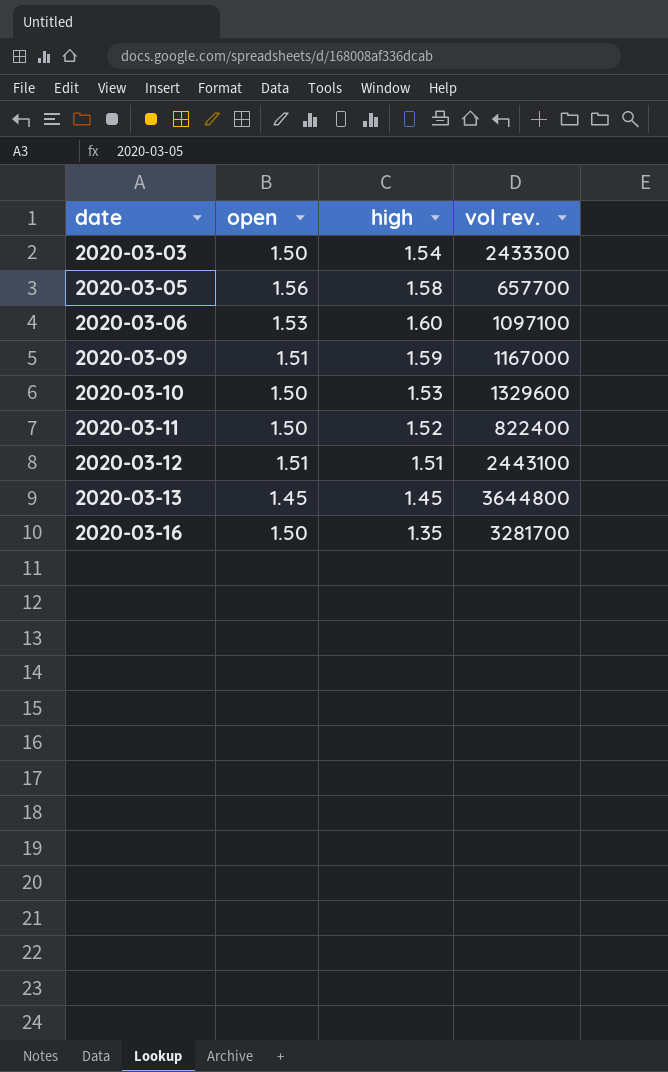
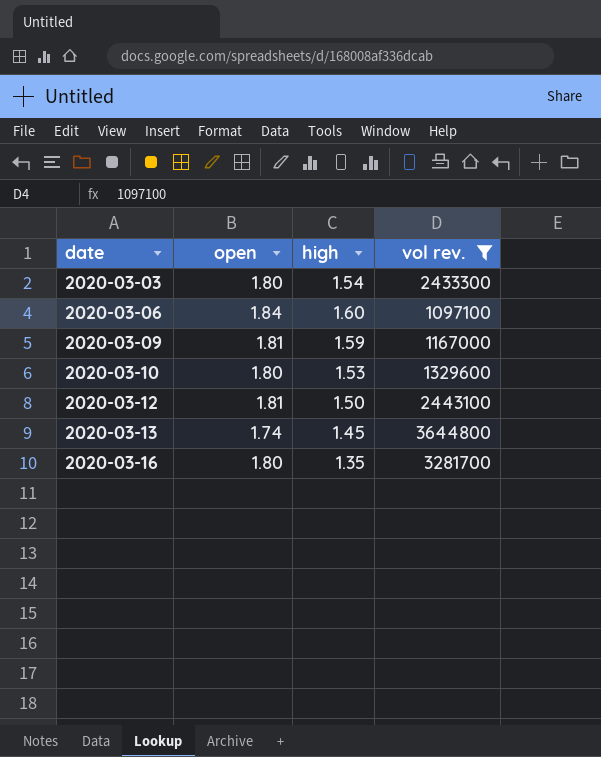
filter: none -> vol rev. >= 1097100
2020-03-03 | open: 1.50 -> 1.80
2020-03-06 | open: 1.53 -> 1.84
2020-03-09 | open: 1.51 -> 1.81
2020-03-10 | open: 1.50 -> 1.80
2020-03-12 | open: 1.51 -> 1.81
2020-03-12 | high: 1.51 -> 1.50
2020-03-13 | open: 1.45 -> 1.74
2020-03-16 | open: 1.50 -> 1.80

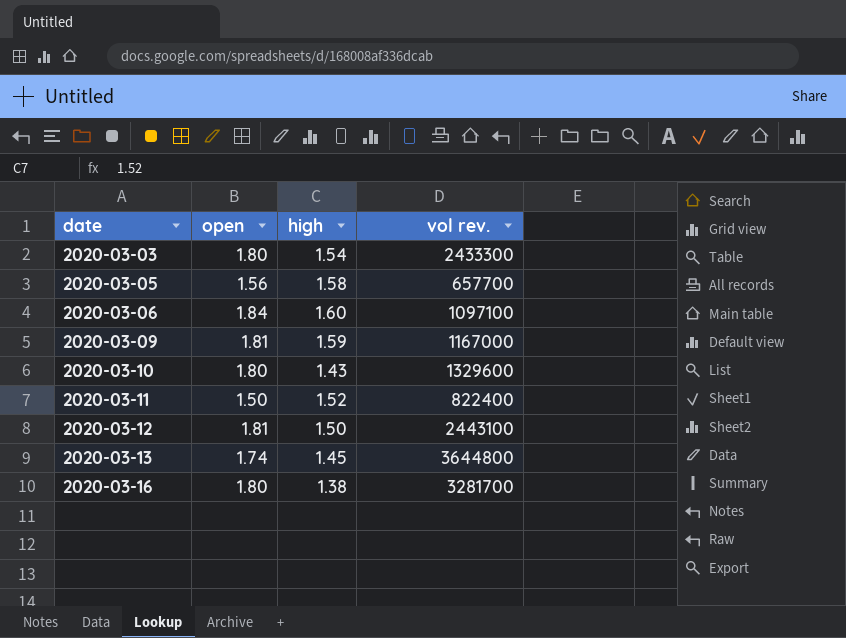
filter: vol rev. >= 1097100 -> none
2020-03-10 | high: 1.53 -> 1.43
2020-03-16 | high: 1.35 -> 1.38

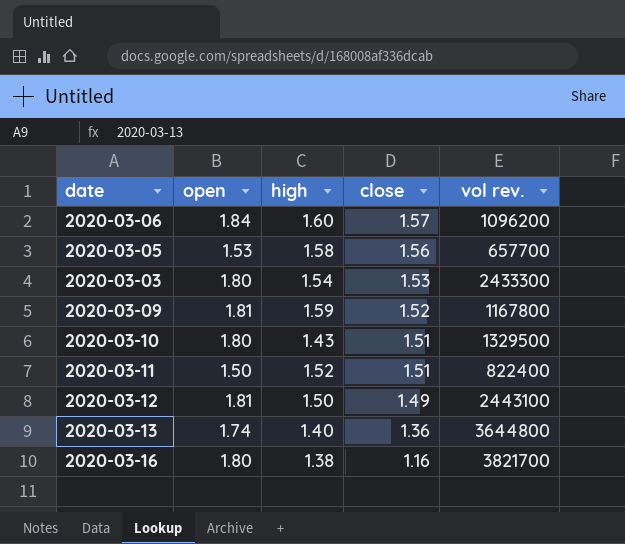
row order: date ascending -> close descending
column close | position: none -> 4
2020-03-06 | vol rev.: 1097100 -> 1096200
2020-03-05 | open: 1.56 -> 1.53
2020-03-09 | vol rev.: 1167000 -> 1167800
2020-03-10 | vol rev.: 1329600 -> 1329500
2020-03-13 | high: 1.45 -> 1.40
2020-03-16 | vol rev.: 3281700 -> 3821700

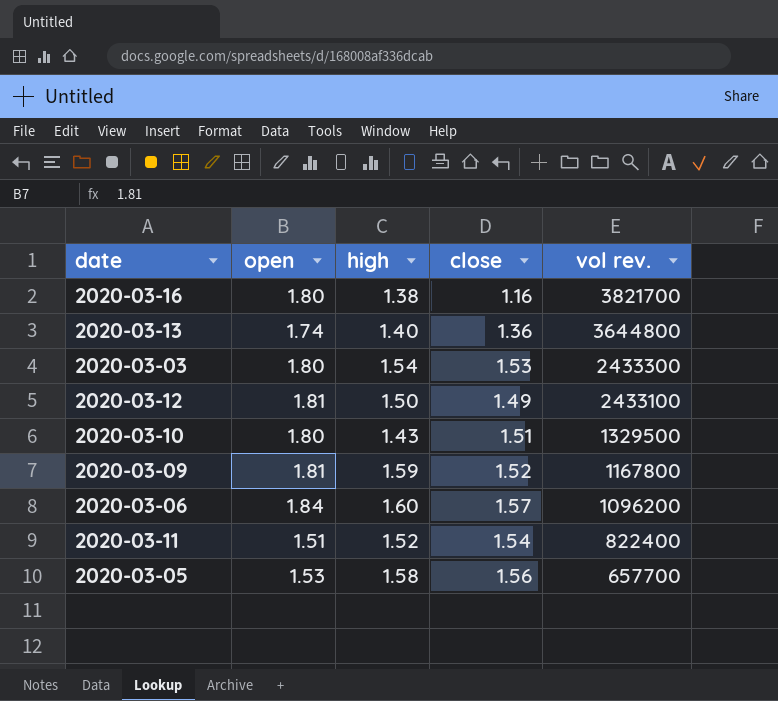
row order: close descending -> vol rev. descending
2020-03-12 | vol rev.: 2443100 -> 2433100
2020-03-11 | open: 1.50 -> 1.51
2020-03-11 | close: 1.51 -> 1.54

